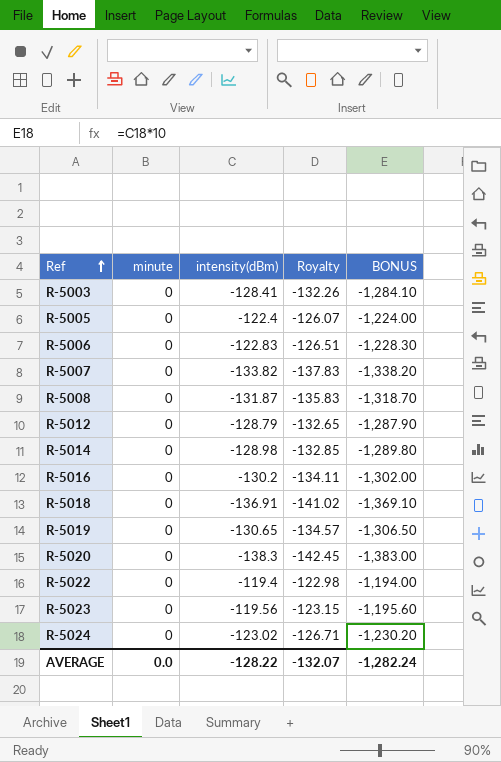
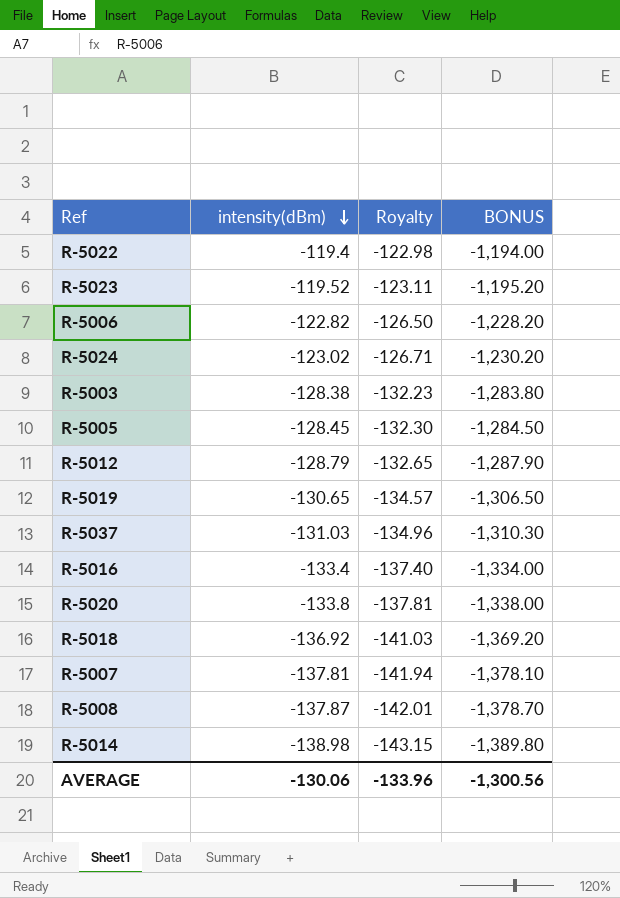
row order: Ref ascending -> intensity(dBm) descending
column minute | position: 2 -> none
R-5023 | intensity(dBm): -119.56 -> -119.52
R-5023 | Royalty: -123.15 -> -123.11
R-5023 | BONUS: -1,195.60 -> -1,195.20
R-5006 | intensity(dBm): -122.83 -> -122.82
R-5006 | Royalty: -126.51 -> -126.50
R-5006 | BONUS: -1,228.30 -> -1,228.20
R-5003 | intensity(dBm): -128.41 -> -128.38
R-5003 | Royalty: -132.26 -> -132.23
R-5003 | BONUS: -1,284.10 -> -1,283.80
R-5005 | intensity(dBm): -122.4 -> -128.45
R-5005 | Royalty: -126.07 -> -132.30
R-5005 | BONUS: -1,224.00 -> -1,284.50
row R-5037: none -> -131.03 | -134.96 | -1,310.30
R-5016 | intensity(dBm): -130.2 -> -133.4
R-5016 | Royalty: -134.11 -> -137.40
R-5016 | BONUS: -1,302.00 -> -1,334.00
R-5020 | intensity(dBm): -138.3 -> -133.8
R-5020 | Royalty: -142.45 -> -137.81
R-5020 | BONUS: -1,383.00 -> -1,338.00
R-5018 | intensity(dBm): -136.91 -> -136.92
R-5018 | Royalty: -141.02 -> -141.03
R-5018 | BONUS: -1,369.10 -> -1,369.20
R-5007 | intensity(dBm): -133.82 -> -137.81
R-5007 | Royalty: -137.83 -> -141.94
R-5007 | BONUS: -1,338.20 -> -1,378.10
R-5008 | intensity(dBm): -131.87 -> -137.87
R-5008 | Royalty: -135.83 -> -142.01
R-5008 | BONUS: -1,318.70 -> -1,378.70
R-5014 | intensity(dBm): -128.98 -> -138.98
R-5014 | Royalty: -132.85 -> -143.15
R-5014 | BONUS: -1,289.80 -> -1,389.80
AVERAGE | intensity(dBm): -128.22 -> -130.06
AVERAGE | Royalty: -132.07 -> -133.96
AVERAGE | BONUS: -1,282.24 -> -1,300.56

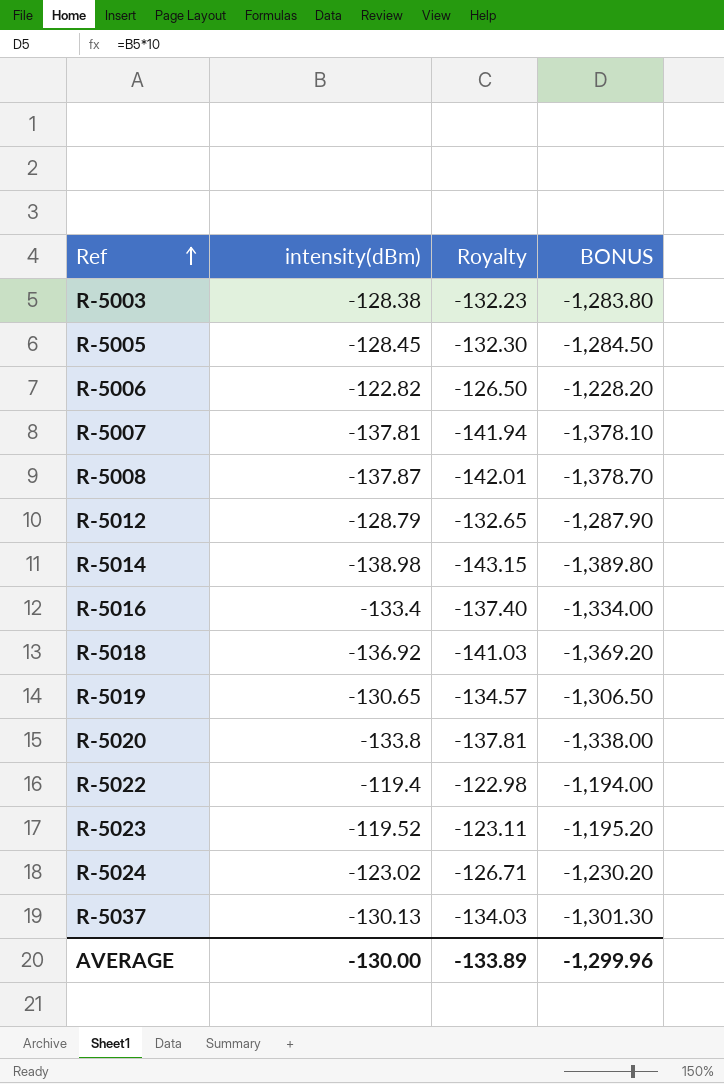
row order: intensity(dBm) descending -> Ref ascending
R-5037 | intensity(dBm): -131.03 -> -130.13
R-5037 | Royalty: -134.96 -> -134.03
R-5037 | BONUS: -1,310.30 -> -1,301.30
AVERAGE | intensity(dBm): -130.06 -> -130.00
AVERAGE | Royalty: -133.96 -> -133.89
AVERAGE | BONUS: -1,300.56 -> -1,299.96

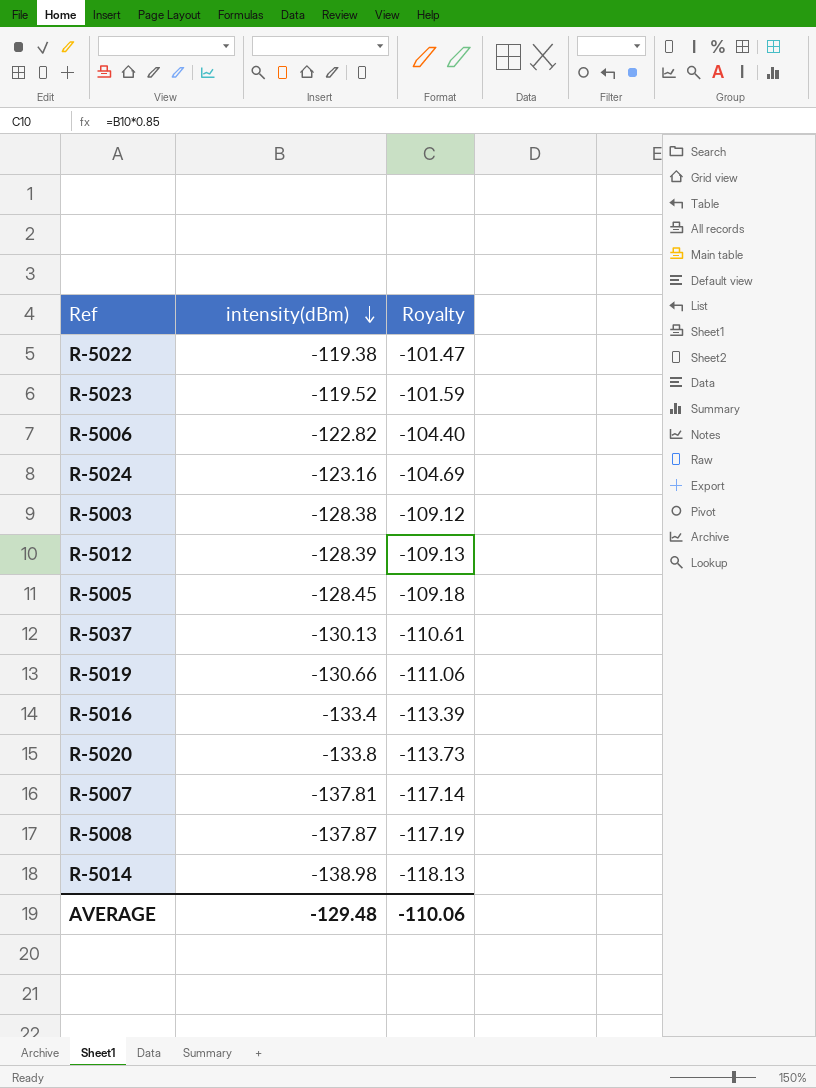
row order: Ref ascending -> intensity(dBm) descending
column BONUS | formula: [intensity(dBm)] * 10 -> none
column Royalty | formula: [intensity(dBm)] * 1.03 -> [intensity(dBm)] * 0.85
row R-5018: -136.92 | -141.03 | -1,369.20 -> none
R-5022 | intensity(dBm): -119.4 -> -119.38
R-5024 | intensity(dBm): -123.02 -> -123.16
R-5012 | intensity(dBm): -128.79 -> -128.39
R-5019 | intensity(dBm): -130.65 -> -130.66
AVERAGE | intensity(dBm): -130.00 -> -129.48
AVERAGE | Royalty: -133.89 -> -110.06

